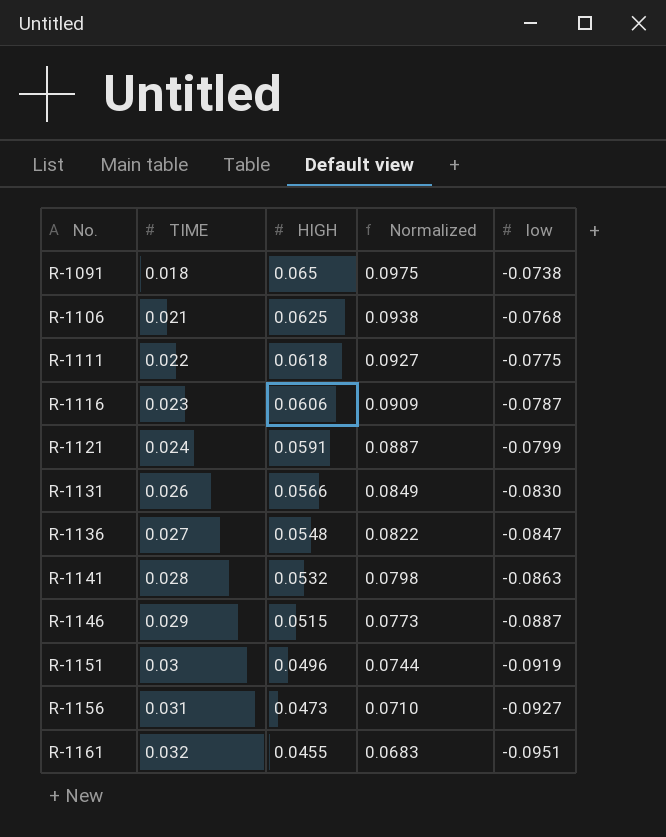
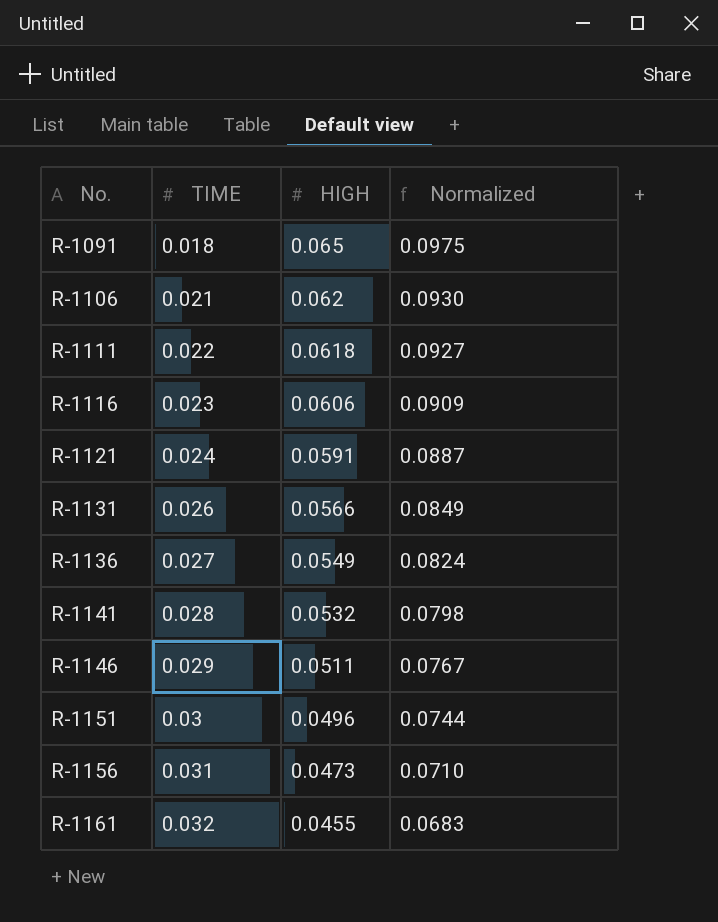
column low | position: 5 -> none
R-1106 | HIGH: 0.0625 -> 0.062
R-1106 | Normalized: 0.0938 -> 0.0930
R-1136 | HIGH: 0.0548 -> 0.0549
R-1136 | Normalized: 0.0822 -> 0.0824
R-1146 | HIGH: 0.0515 -> 0.0511
R-1146 | Normalized: 0.0773 -> 0.0767

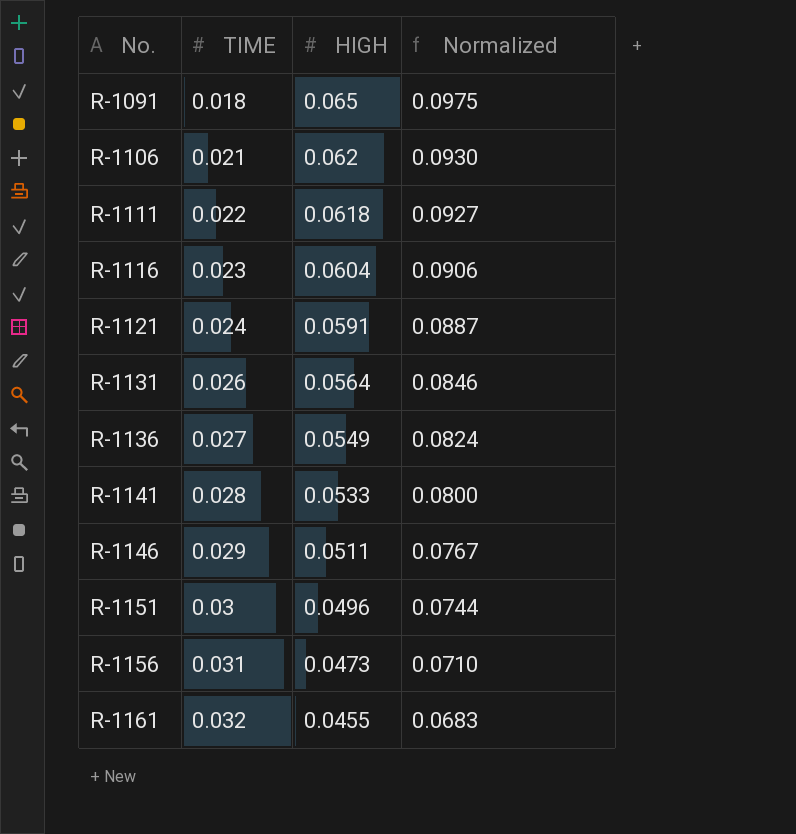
R-1116 | HIGH: 0.0606 -> 0.0604
R-1116 | Normalized: 0.0909 -> 0.0906
R-1131 | HIGH: 0.0566 -> 0.0564
R-1131 | Normalized: 0.0849 -> 0.0846
R-1141 | HIGH: 0.0532 -> 0.0533
R-1141 | Normalized: 0.0798 -> 0.0800

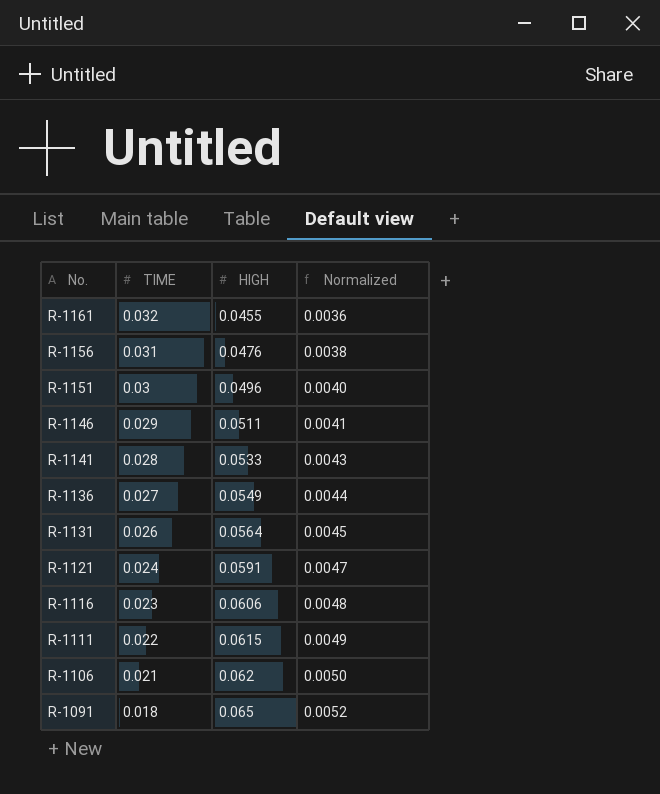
row order: No. ascending -> No. descending
column Normalized | formula: [HIGH] * 1.5 -> [HIGH] * 0.08
R-1156 | HIGH: 0.0473 -> 0.0476
R-1116 | HIGH: 0.0604 -> 0.0606
R-1111 | HIGH: 0.0618 -> 0.0615

